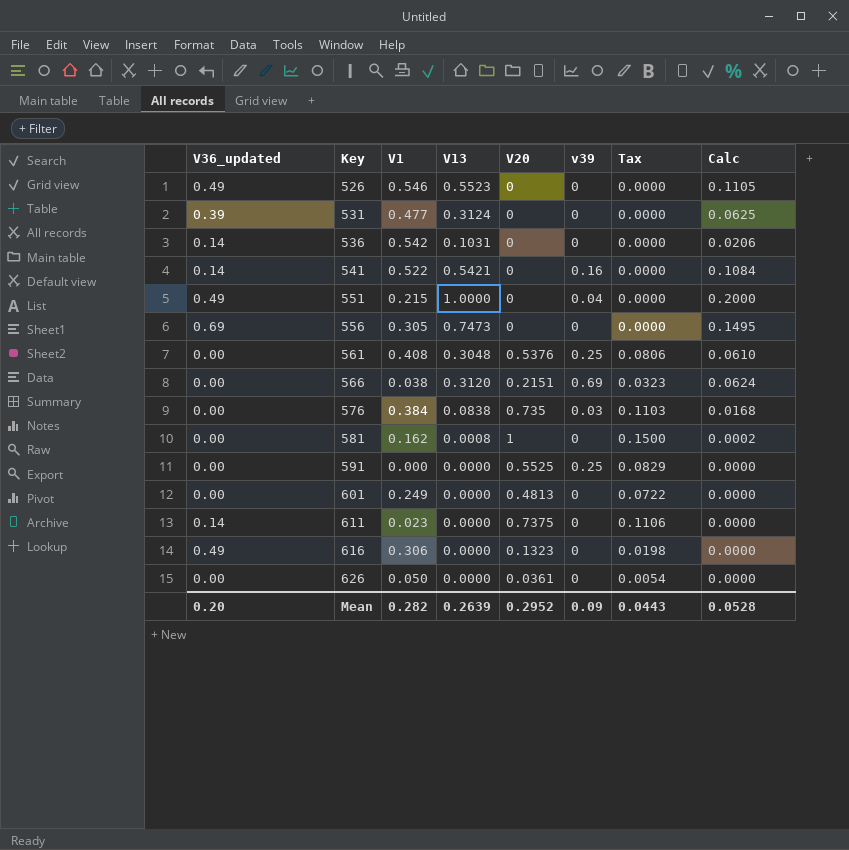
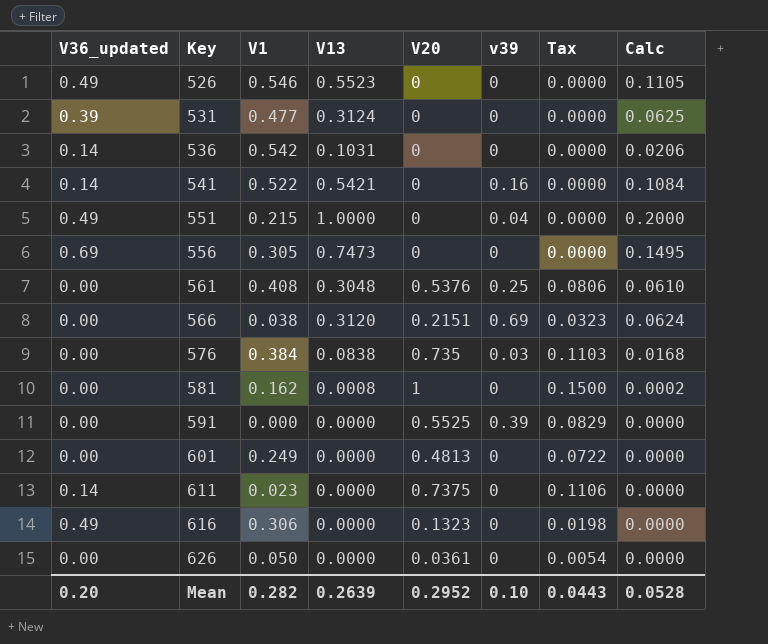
591 | v39: 0.25 -> 0.39
Mean | v39: 0.09 -> 0.10

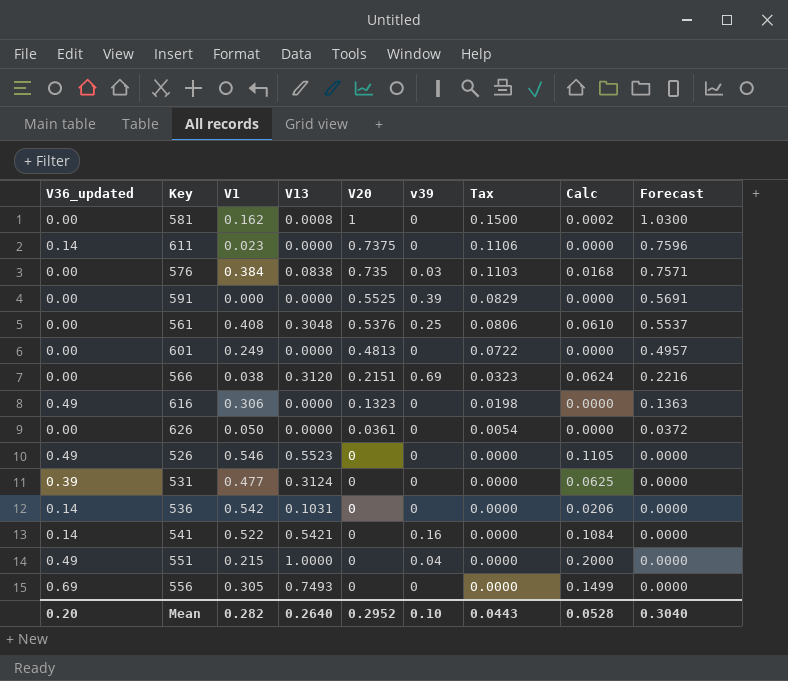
row order: Key ascending -> V20 descending
column Forecast | formula: none -> [V20] * 1.03
556 | V13: 0.7473 -> 0.7493
556 | Calc: 0.1495 -> 0.1499
Mean | V13: 0.2639 -> 0.2640

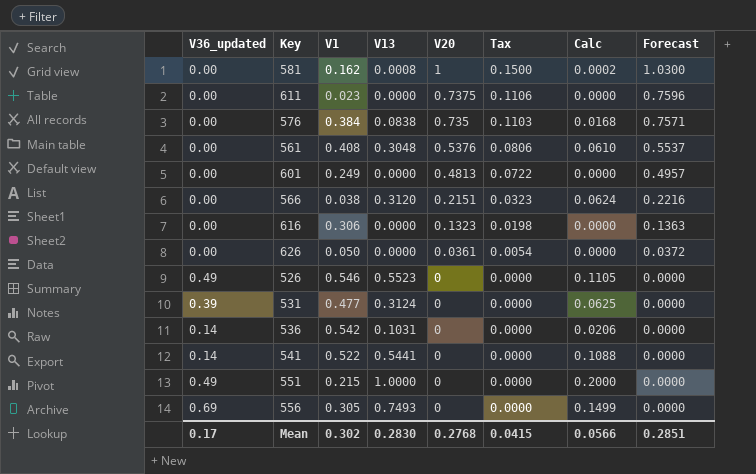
column v39 | position: 6 -> none
row 591: 0.00 | 0.000 | 0.0000 | 0.5525 | 0.39 | 0.0829 | 0.0000 | 0.5691 -> none
611 | V36_updated: 0.14 -> 0.00
616 | V36_updated: 0.49 -> 0.00
541 | V13: 0.5421 -> 0.5441
541 | Calc: 0.1084 -> 0.1088
Mean | V36_updated: 0.20 -> 0.17
Mean | V1: 0.282 -> 0.302
Mean | V13: 0.2640 -> 0.2830
Mean | V20: 0.2952 -> 0.2768
Mean | Tax: 0.0443 -> 0.0415
Mean | Calc: 0.0528 -> 0.0566
Mean | Forecast: 0.3040 -> 0.2851

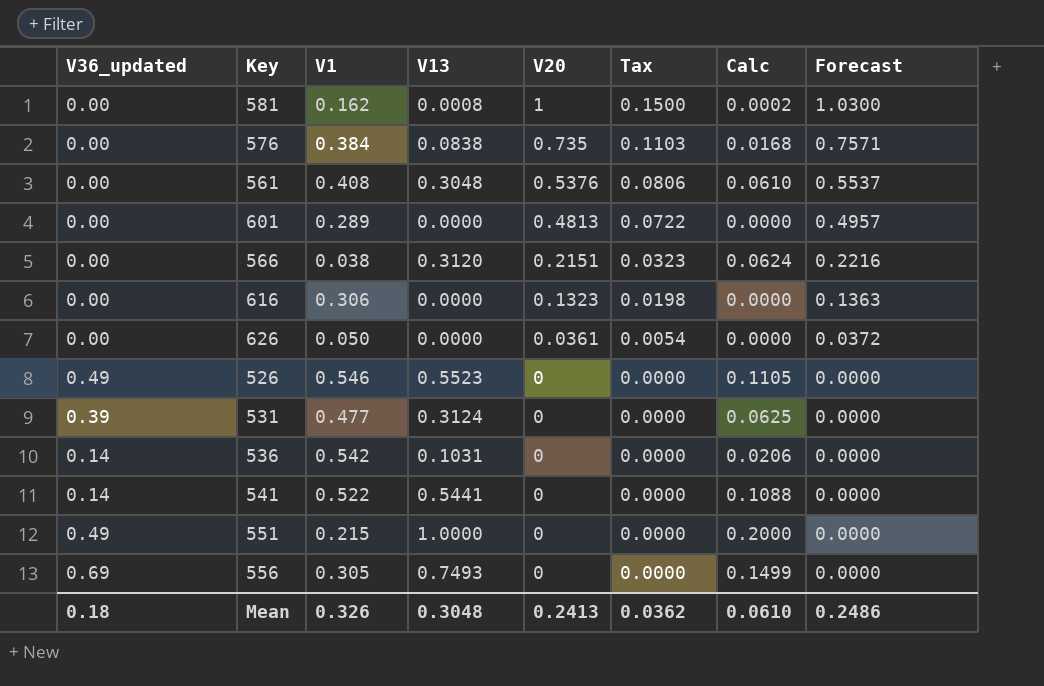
row 611: 0.00 | 0.023 | 0.0000 | 0.7375 | 0.1106 | 0.0000 | 0.7596 -> none
601 | V1: 0.249 -> 0.289
Mean | V36_updated: 0.17 -> 0.18
Mean | V1: 0.302 -> 0.326
Mean | V13: 0.2830 -> 0.3048
Mean | V20: 0.2768 -> 0.2413
Mean | Tax: 0.0415 -> 0.0362
Mean | Calc: 0.0566 -> 0.0610
Mean | Forecast: 0.2851 -> 0.2486

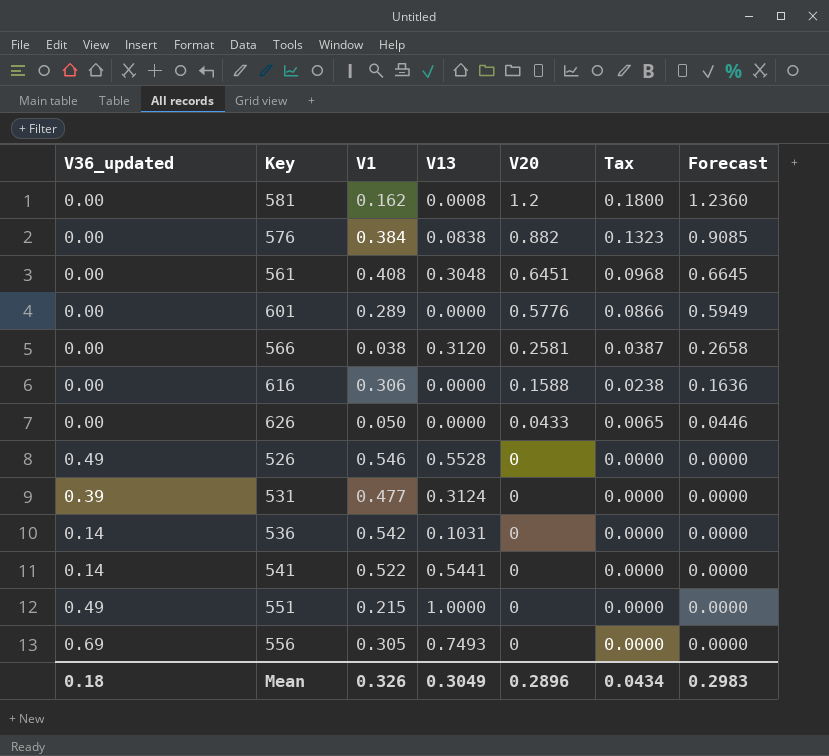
column Calc | formula: [V13] * 0.2 -> none
581 | V20: 1 -> 1.2
581 | Tax: 0.1500 -> 0.1800
581 | Forecast: 1.0300 -> 1.2360
576 | V20: 0.735 -> 0.882
576 | Tax: 0.1103 -> 0.1323
576 | Forecast: 0.7571 -> 0.9085
561 | V20: 0.5376 -> 0.6451
561 | Tax: 0.0806 -> 0.0968
561 | Forecast: 0.5537 -> 0.6645
601 | V20: 0.4813 -> 0.5776
601 | Tax: 0.0722 -> 0.0866
601 | Forecast: 0.4957 -> 0.5949
566 | V20: 0.2151 -> 0.2581
566 | Tax: 0.0323 -> 0.0387
566 | Forecast: 0.2216 -> 0.2658
616 | V20: 0.1323 -> 0.1588
616 | Tax: 0.0198 -> 0.0238
616 | Forecast: 0.1363 -> 0.1636
626 | V20: 0.0361 -> 0.0433
626 | Tax: 0.0054 -> 0.0065
626 | Forecast: 0.0372 -> 0.0446
526 | V13: 0.5523 -> 0.5528
Mean | V13: 0.3048 -> 0.3049
Mean | V20: 0.2413 -> 0.2896
Mean | Tax: 0.0362 -> 0.0434
Mean | Forecast: 0.2486 -> 0.2983

